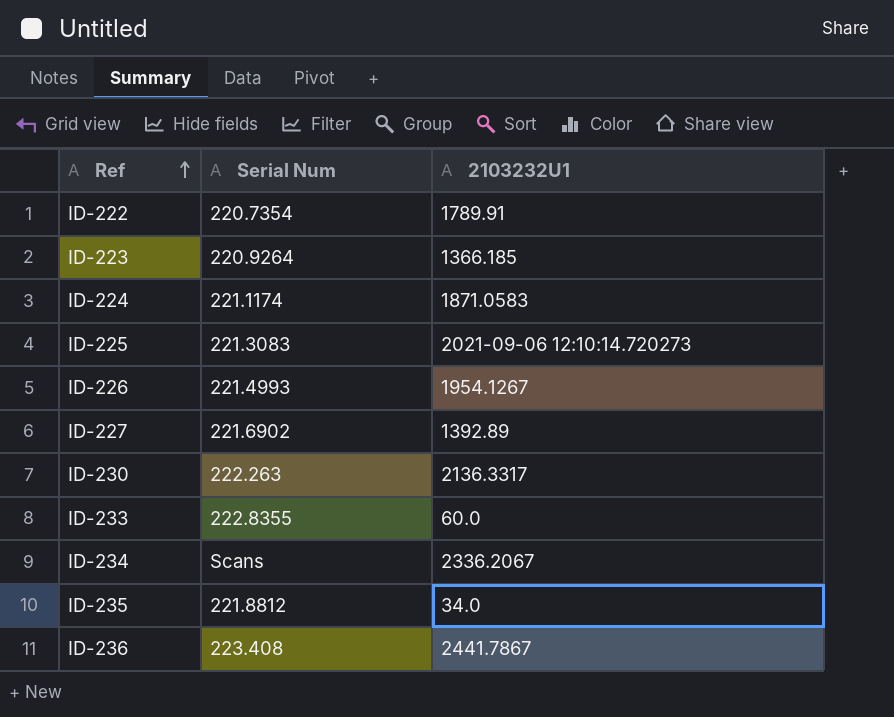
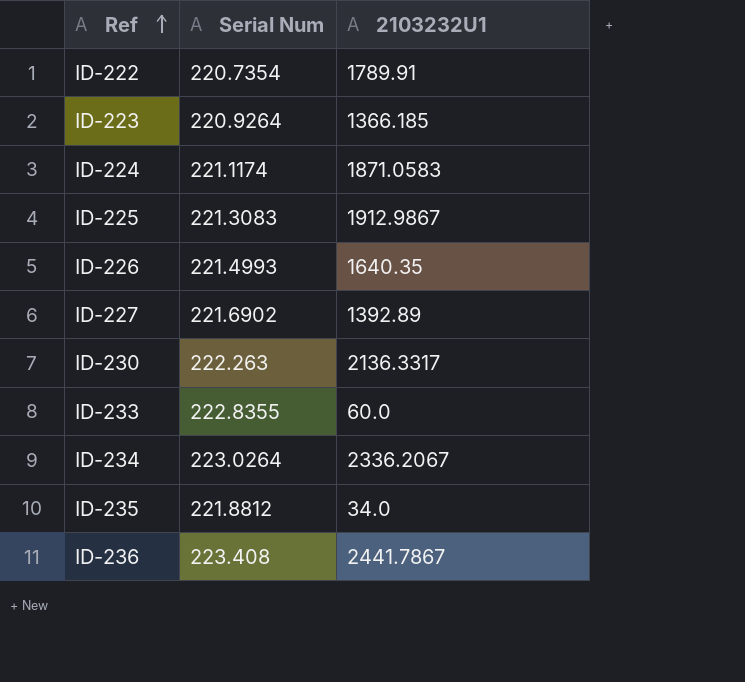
ID-225 | 2103232U1: 2021-09-06 12:10:14.720273 -> 1912.9867
ID-226 | 2103232U1: 1954.1267 -> 1640.35
ID-234 | Serial Num: Scans -> 223.0264

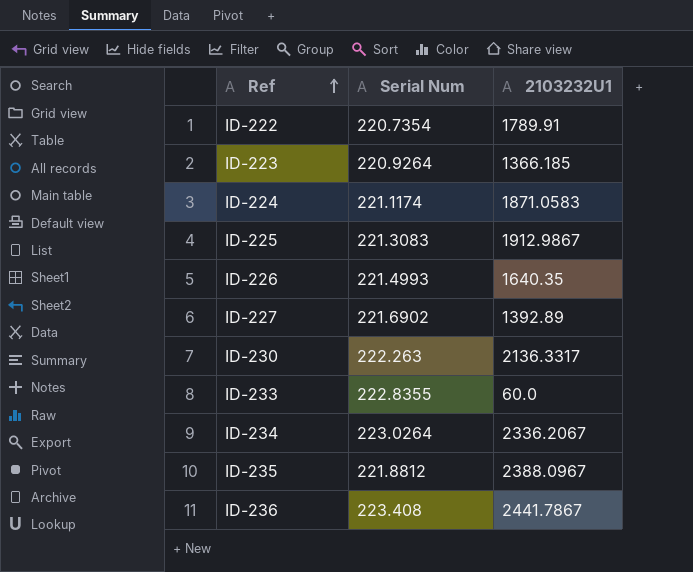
ID-235 | 2103232U1: 34.0 -> 2388.0967

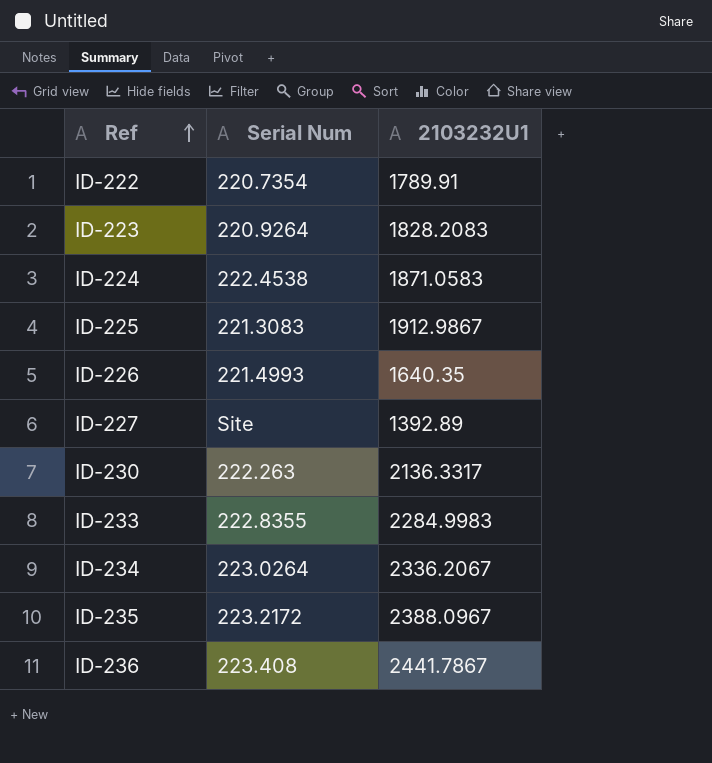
ID-223 | 2103232U1: 1366.185 -> 1828.2083
ID-224 | Serial Num: 221.1174 -> 222.4538
ID-227 | Serial Num: 221.6902 -> Site
ID-233 | 2103232U1: 60.0 -> 2284.9983
ID-235 | Serial Num: 221.8812 -> 223.2172

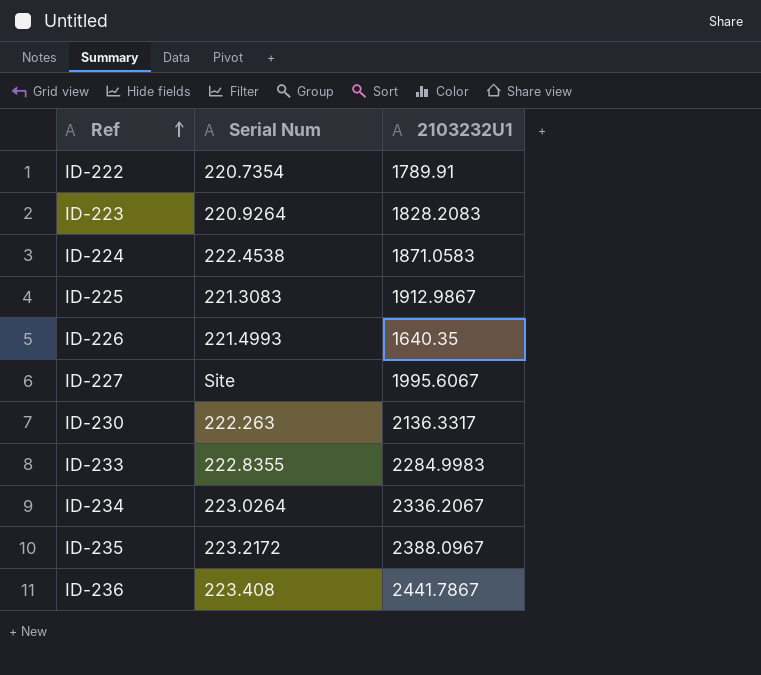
ID-227 | 2103232U1: 1392.89 -> 1995.6067

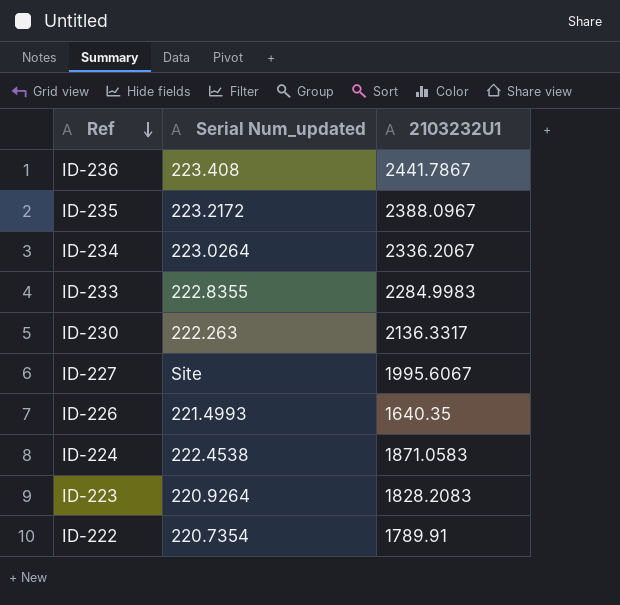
row order: Ref ascending -> Ref descending
column name: Serial Num -> Serial Num_updated
row ID-225: 221.3083 | 1912.9867 -> none

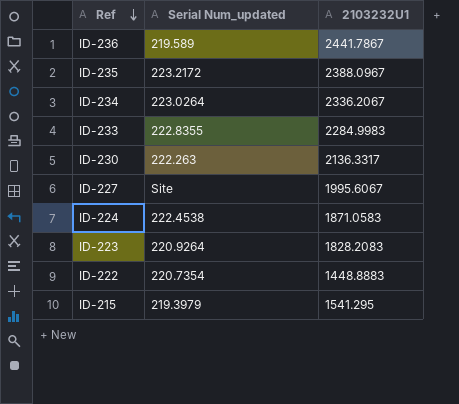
row ID-226: 221.4993 | 1640.35 -> none
ID-236 | Serial Num_updated: 223.408 -> 219.589
ID-222 | 2103232U1: 1789.91 -> 1448.8883
row ID-215: none -> 219.3979 | 1541.295

